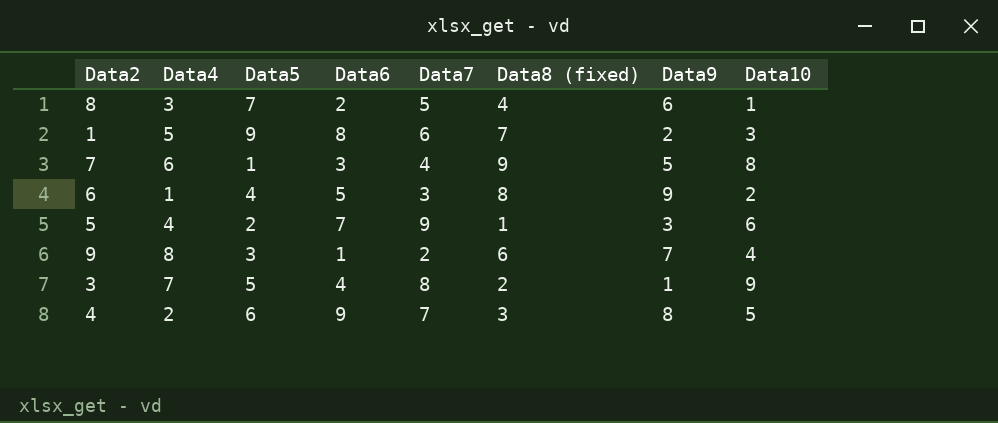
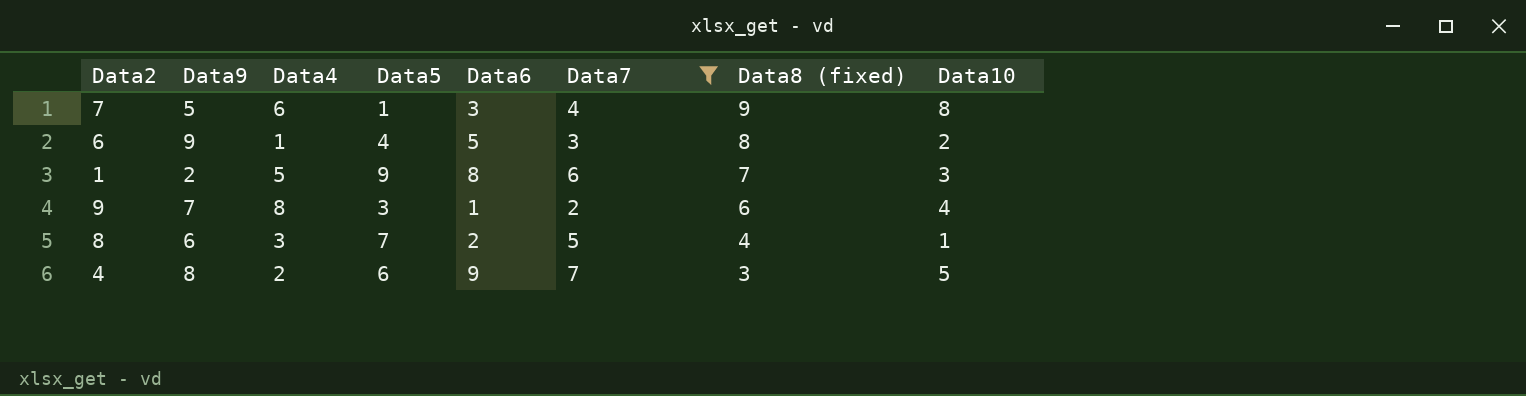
filter: none -> Data7 <= 7
row order: none -> Data8 (fixed) descending
column Data9 | position: 7 -> 2

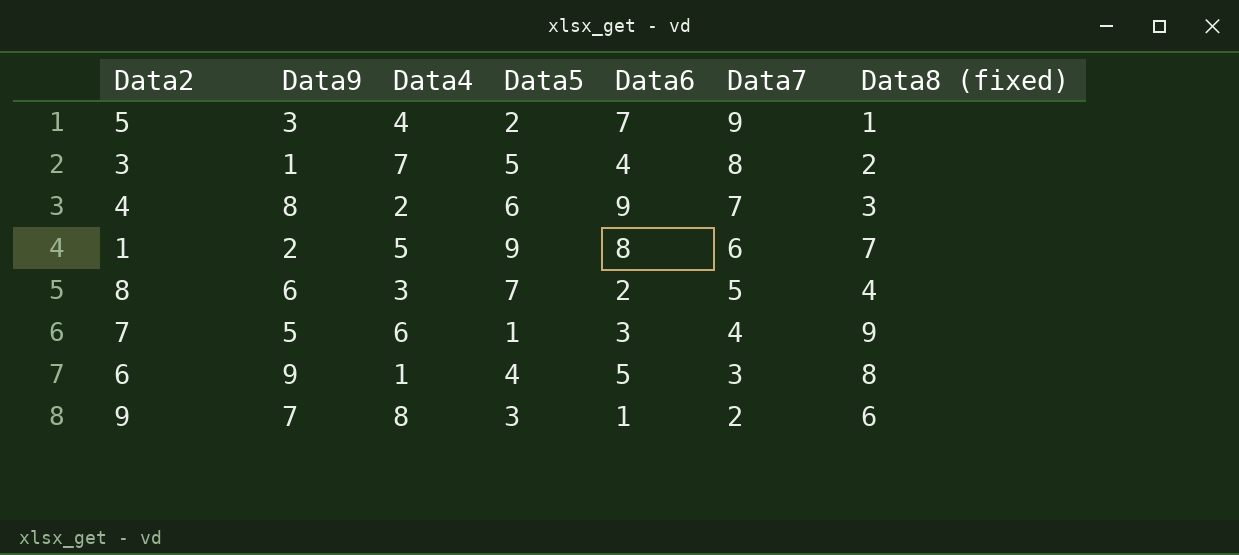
filter: Data7 <= 7 -> none
row order: Data8 (fixed) descending -> Data7 descending
column Data10 | position: 8 -> none

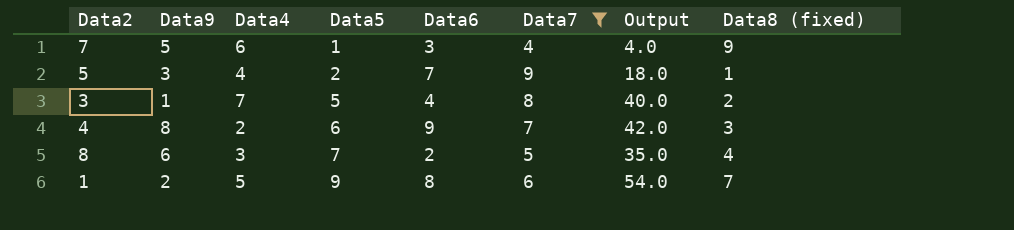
filter: none -> Data7 >= 4
row order: Data7 descending -> Data5 ascending
column Output | formula: none -> [Data5] * [Data7]

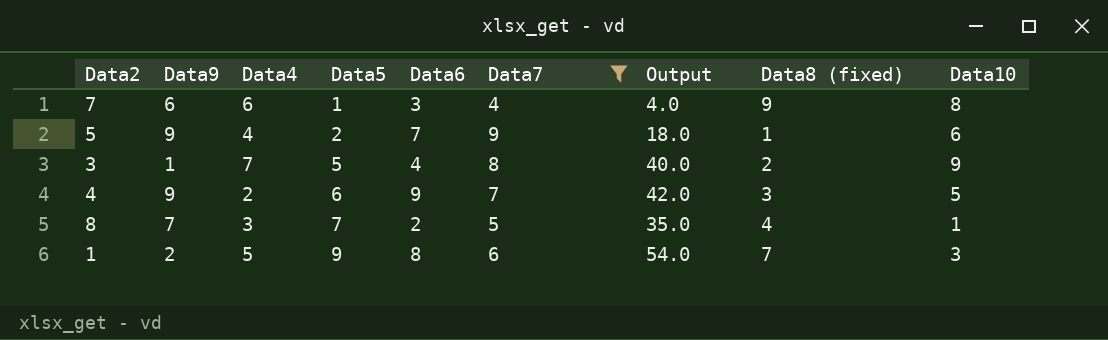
column Data10 | position: none -> 9
7 | Data9: 5 -> 6
5 | Data9: 3 -> 9
4 | Data9: 8 -> 9
8 | Data9: 6 -> 7

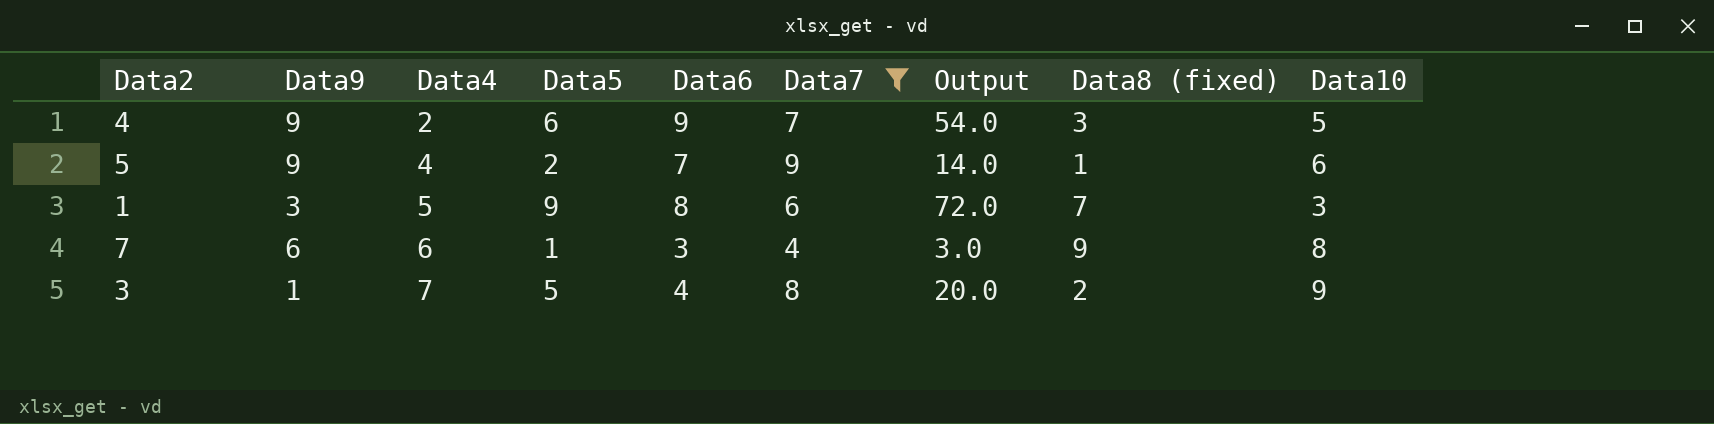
row order: Data5 ascending -> Data4 ascending
column Output | formula: [Data5] * [Data7] -> [Data5] * [Data6]
row 8: 7 | 3 | 7 | 2 | 5 | 35.0 | 4 | 1 -> none
1 | Data9: 2 -> 3

